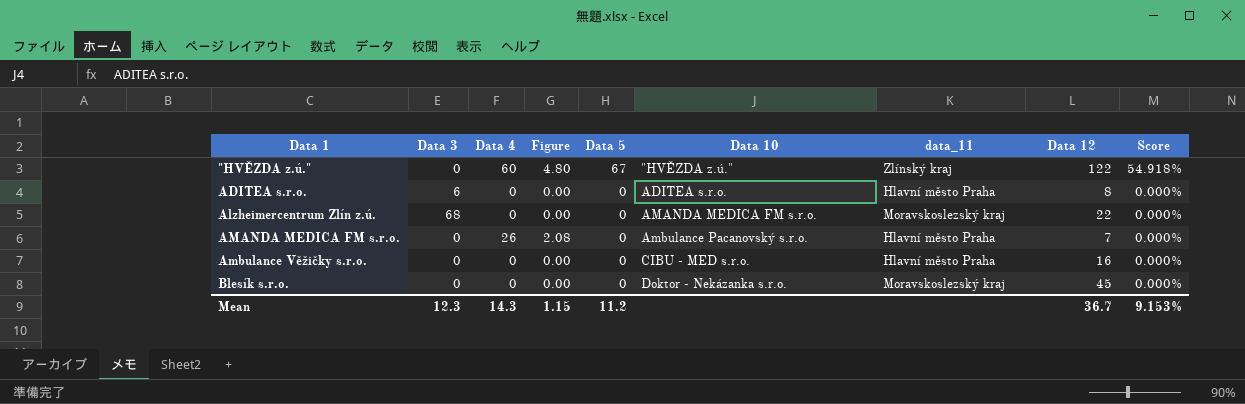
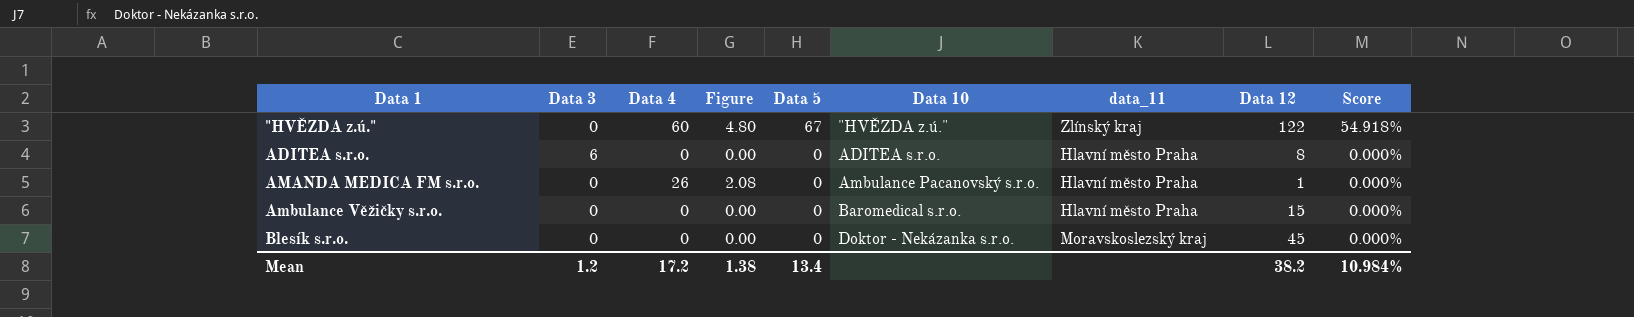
row Alzheimercentrum Zlín z.ú.: 68 | 0 | 0.00 | 0 | AMANDA MEDICA FM s.r.o. | Moravskoslezský kraj | 22 | 0.000% -> none
AMANDA MEDICA FM s.r.o. | Data 12: 7 -> 1
Ambulance Věžičky s.r.o. | Data 10: CIBU - MED s.r.o. -> Baromedical s.r.o.
Ambulance Věžičky s.r.o. | Data 12: 16 -> 15
Mean | Data 3: 12.3 -> 1.2
Mean | Data 4: 14.3 -> 17.2
Mean | Figure: 1.15 -> 1.38
Mean | Data 5: 11.2 -> 13.4
Mean | Data 12: 36.7 -> 38.2
Mean | Score: 9.153% -> 10.984%

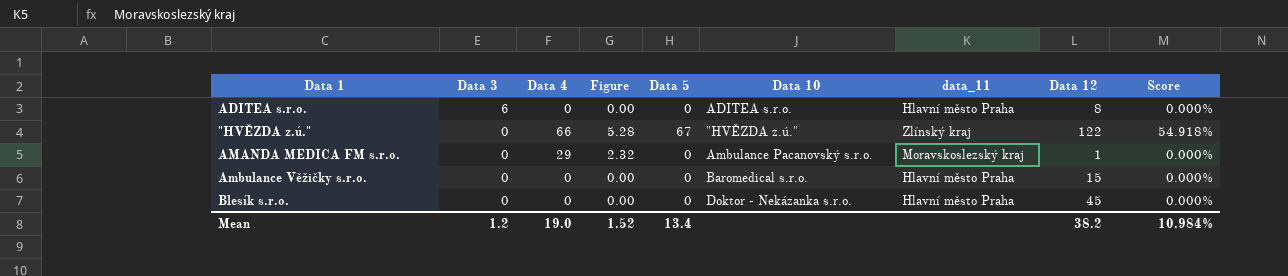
row order: Data 1 ascending -> Data 3 descending
"HVĚZDA z.ú." | Data 4: 60 -> 66
"HVĚZDA z.ú." | Figure: 4.80 -> 5.28
AMANDA MEDICA FM s.r.o. | Data 4: 26 -> 29
AMANDA MEDICA FM s.r.o. | Figure: 2.08 -> 2.32
AMANDA MEDICA FM s.r.o. | data_11: Hlavní město Praha -> Moravskoslezský kraj
Blesík s.r.o. | data_11: Moravskoslezský kraj -> Hlavní město Praha
Mean | Data 4: 17.2 -> 19.0
Mean | Figure: 1.38 -> 1.52

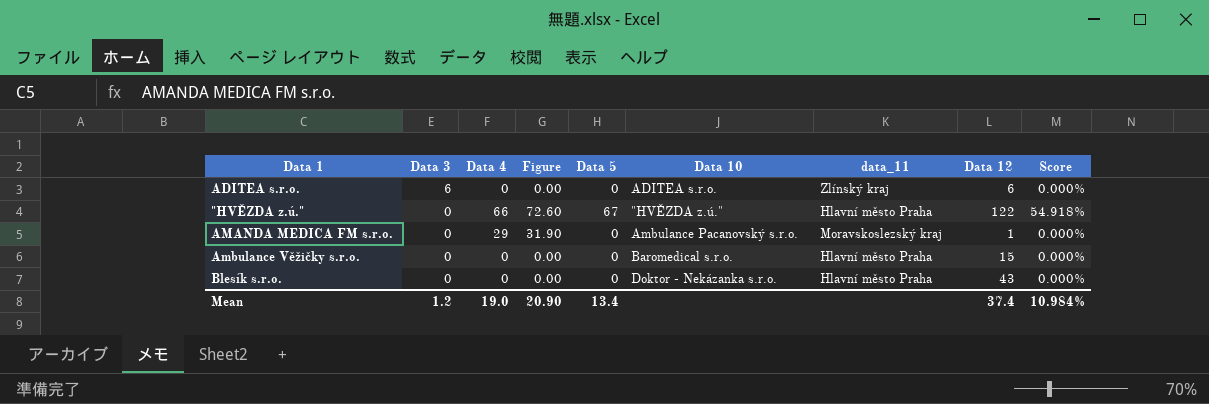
column Figure | formula: [Data 4] * 0.08 -> [Data 4] * 1.1
ADITEA s.r.o. | data_11: Hlavní město Praha -> Zlínský kraj
ADITEA s.r.o. | Data 12: 8 -> 6
"HVĚZDA z.ú." | data_11: Zlínský kraj -> Hlavní město Praha
Blesík s.r.o. | Data 12: 45 -> 43
Mean | Figure: 1.52 -> 20.90
Mean | Data 12: 38.2 -> 37.4

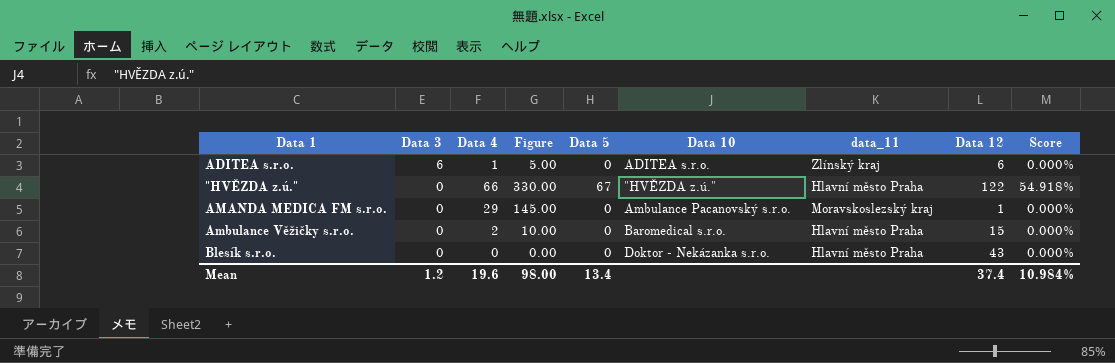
column Figure | formula: [Data 4] * 1.1 -> [Data 4] * 5
ADITEA s.r.o. | Data 4: 0 -> 1
Ambulance Věžičky s.r.o. | Data 4: 0 -> 2
Mean | Data 4: 19.0 -> 19.6
Mean | Figure: 20.90 -> 98.00

